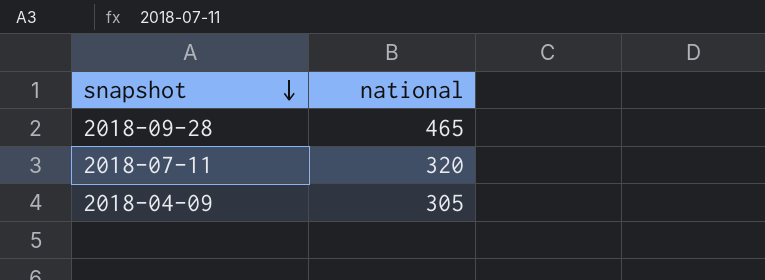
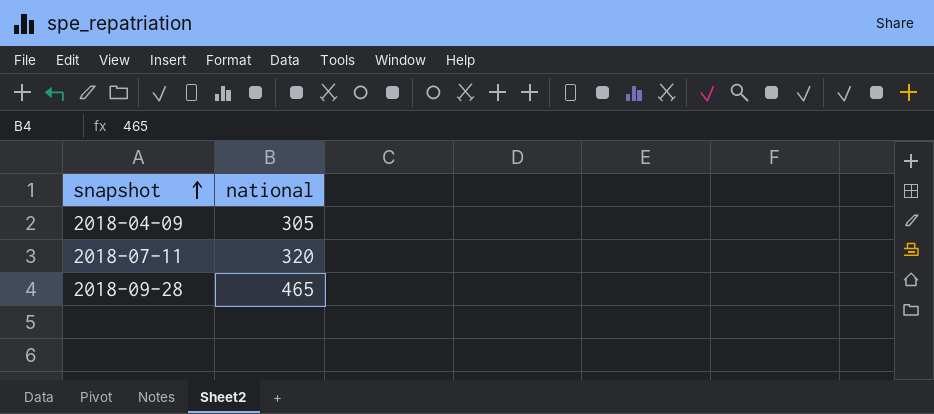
row order: snapshot descending -> snapshot ascending

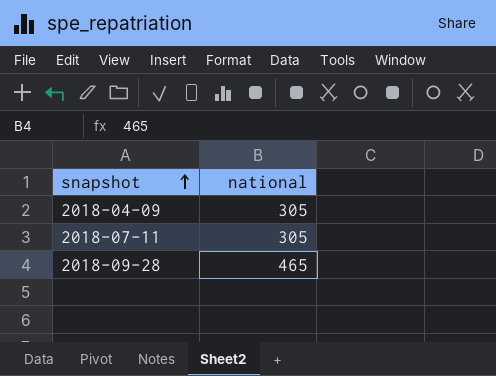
2018-07-11 | national: 320 -> 305

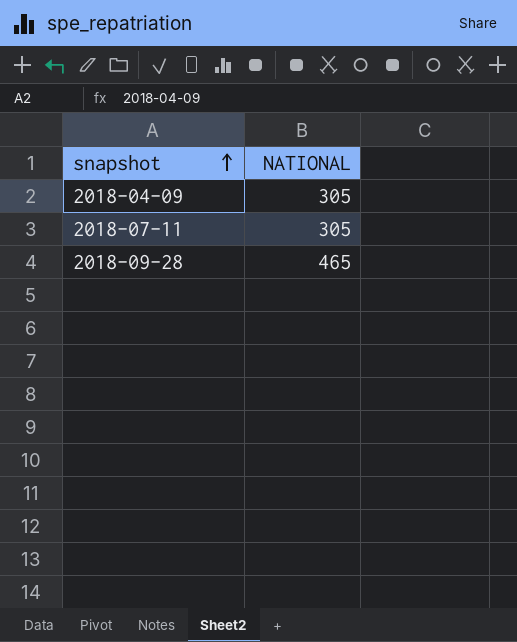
column name: national -> NATIONAL

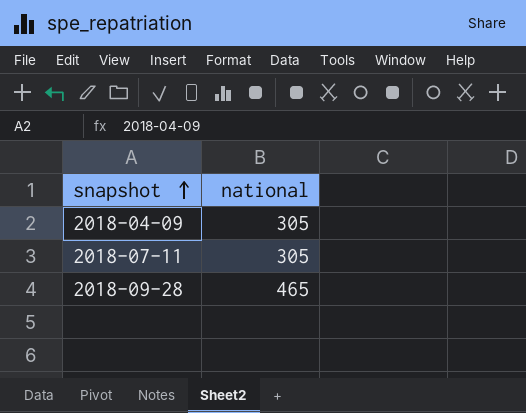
column name: NATIONAL -> national

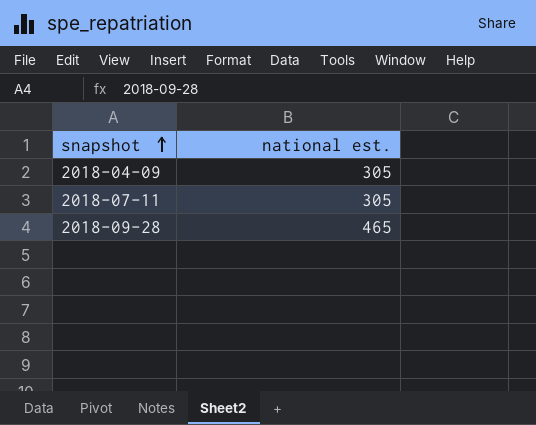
column name: national -> national est.

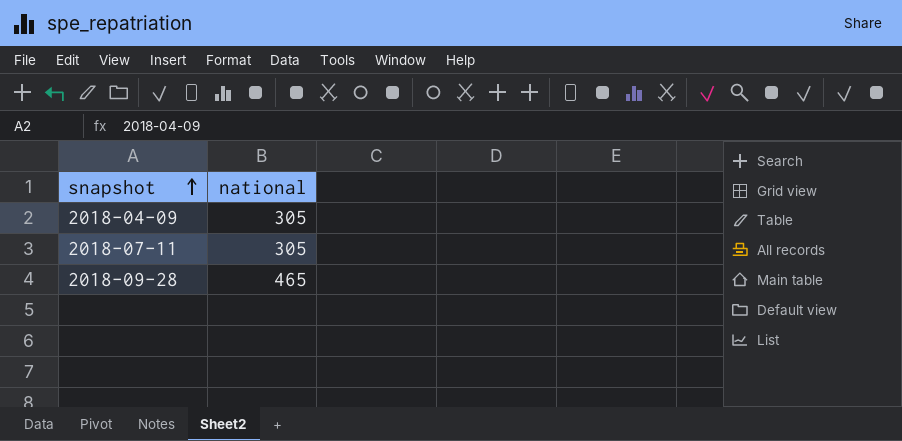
column name: national est. -> national

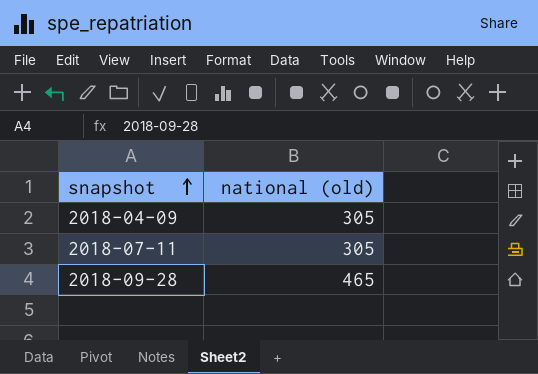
column name: national -> national (old)

